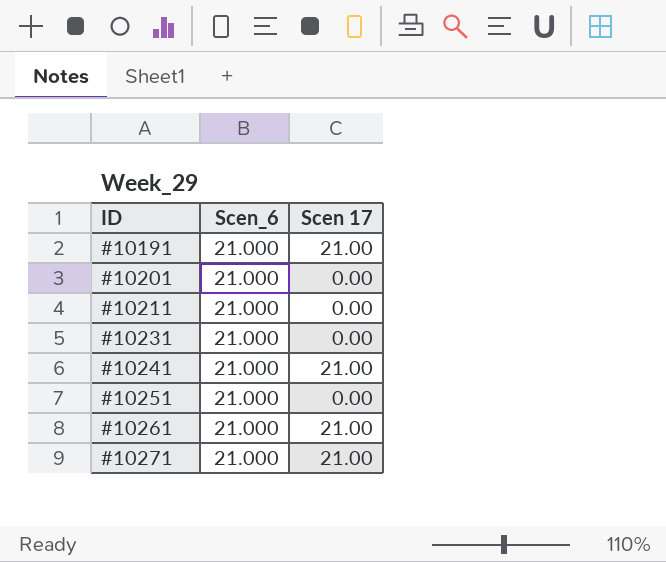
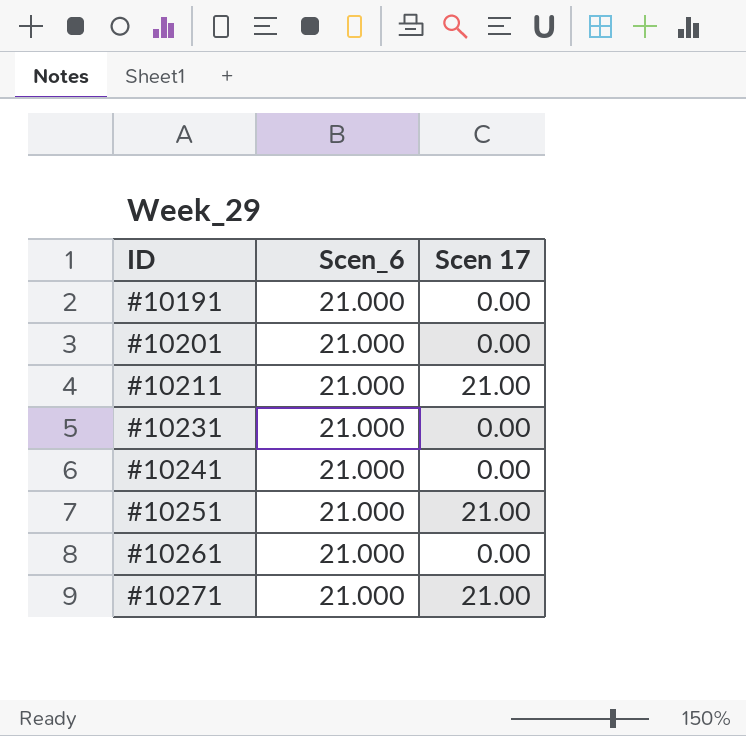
#10191 | Scen 17: 21.00 -> 0.00
#10211 | Scen 17: 0.00 -> 21.00
#10241 | Scen 17: 21.00 -> 0.00
#10251 | Scen 17: 0.00 -> 21.00
#10261 | Scen 17: 21.00 -> 0.00

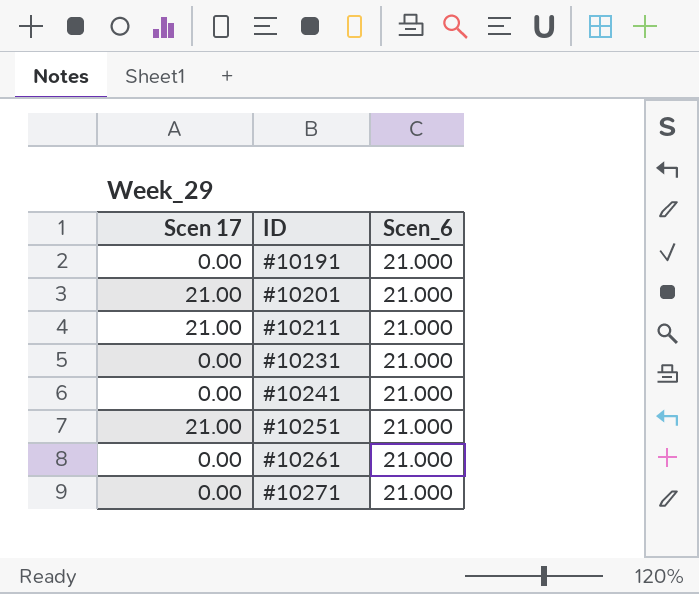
column Scen 17 | position: 3 -> 1
#10201 | Scen 17: 0.00 -> 21.00
#10271 | Scen 17: 21.00 -> 0.00

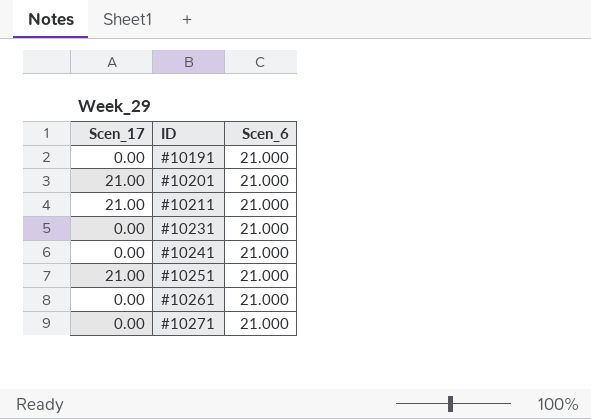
column name: Scen 17 -> Scen_17

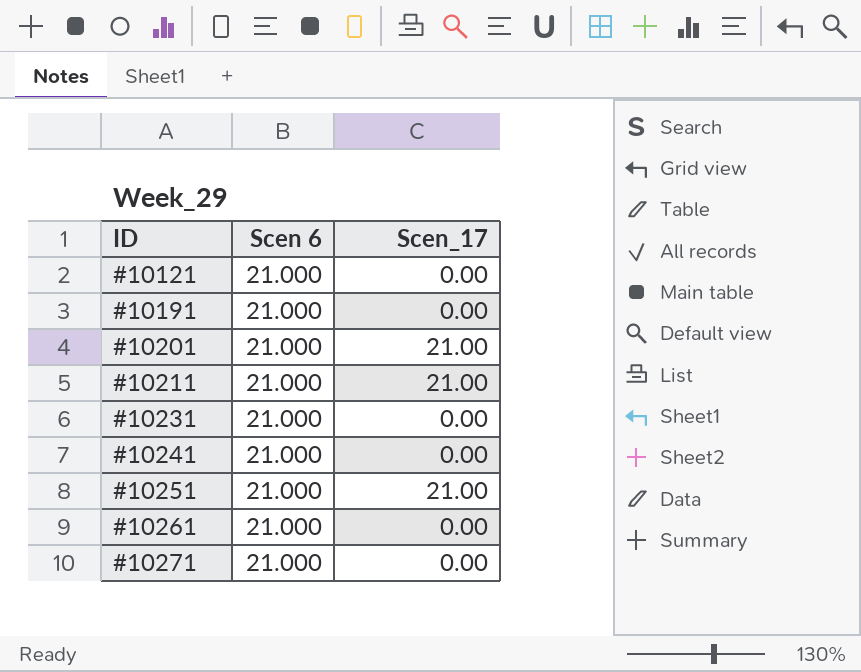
column name: Scen_6 -> Scen 6
column Scen_17 | position: 1 -> 3
row #10121: none -> 21.000 | 0.00

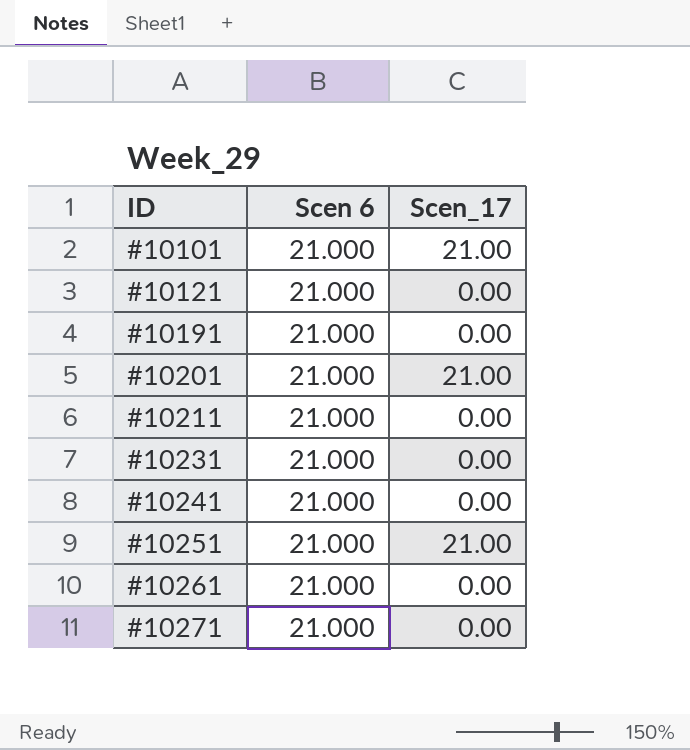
row #10101: none -> 21.000 | 21.00
#10211 | Scen_17: 21.00 -> 0.00

